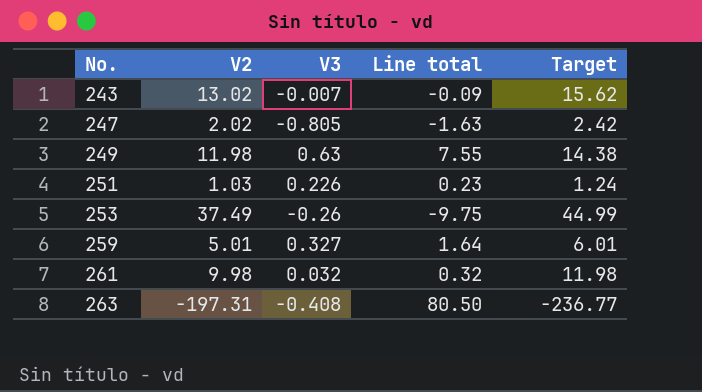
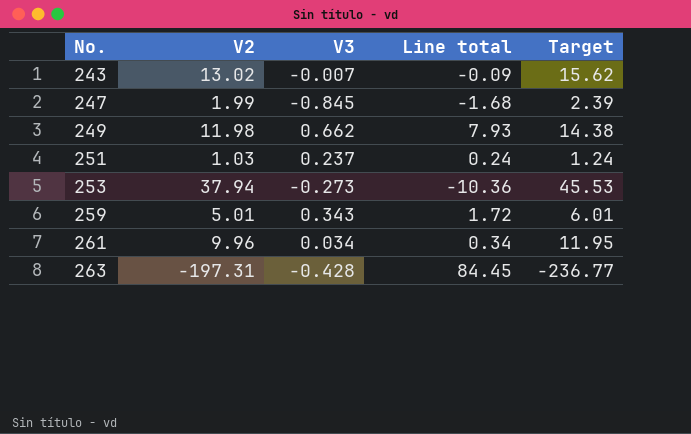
247 | V2: 2.02 -> 1.99
247 | V3: -0.805 -> -0.845
247 | Line total: -1.63 -> -1.68
247 | Target: 2.42 -> 2.39
249 | V3: 0.63 -> 0.662
249 | Line total: 7.55 -> 7.93
251 | V3: 0.226 -> 0.237
251 | Line total: 0.23 -> 0.24
253 | V2: 37.49 -> 37.94
253 | V3: -0.26 -> -0.273
253 | Line total: -9.75 -> -10.36
253 | Target: 44.99 -> 45.53
259 | V3: 0.327 -> 0.343
259 | Line total: 1.64 -> 1.72
261 | V2: 9.98 -> 9.96
261 | V3: 0.032 -> 0.034
261 | Line total: 0.32 -> 0.34
261 | Target: 11.98 -> 11.95
263 | V3: -0.408 -> -0.428
263 | Line total: 80.50 -> 84.45

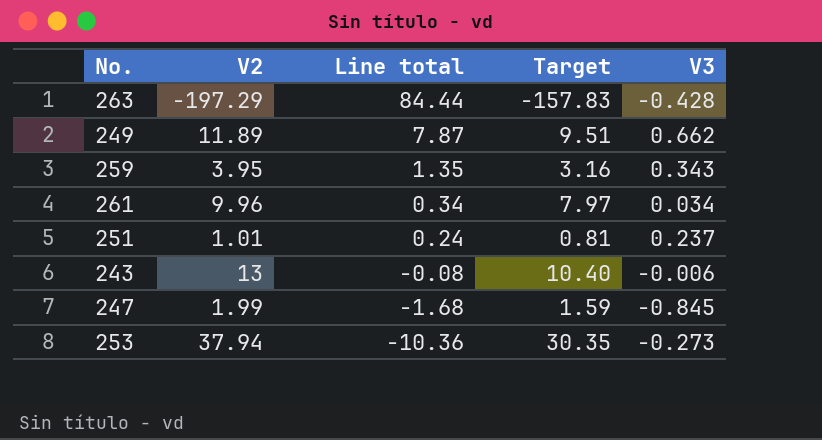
row order: No. ascending -> Line total descending
column Target | formula: [V2] * 1.2 -> [V2] * 0.8
column V3 | position: 3 -> 5
263 | V2: -197.31 -> -197.29
263 | Line total: 84.45 -> 84.44
249 | V2: 11.98 -> 11.89
249 | Line total: 7.93 -> 7.87
259 | V2: 5.01 -> 3.95
259 | Line total: 1.72 -> 1.35
251 | V2: 1.03 -> 1.01
243 | V2: 13.02 -> 13
243 | Line total: -0.09 -> -0.08
243 | V3: -0.007 -> -0.006

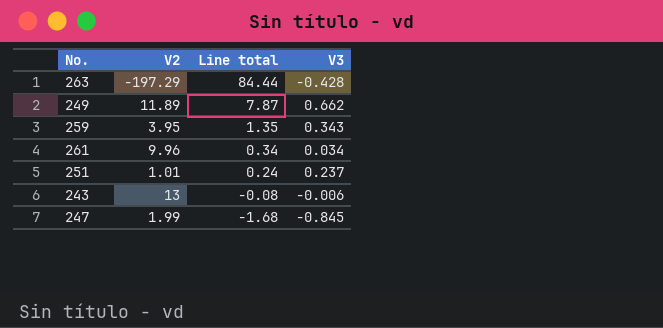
column Target | formula: [V2] * 0.8 -> none
row 253: 37.94 | -10.36 | 30.35 | -0.273 -> none

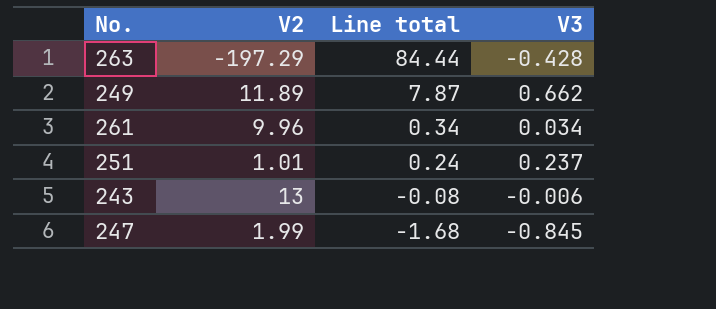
row 259: 3.95 | 1.35 | 0.343 -> none

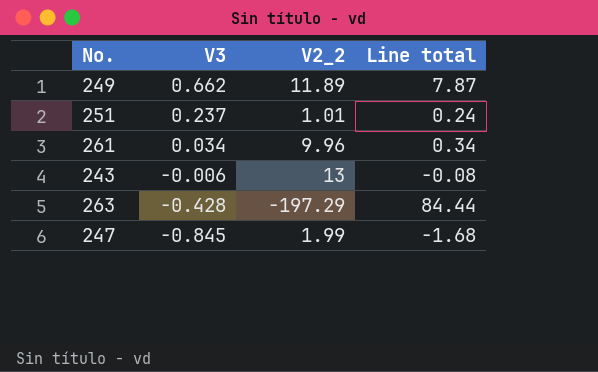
row order: Line total descending -> V3 descending
column V3 | position: 4 -> 2
column name: V2 -> V2_2

